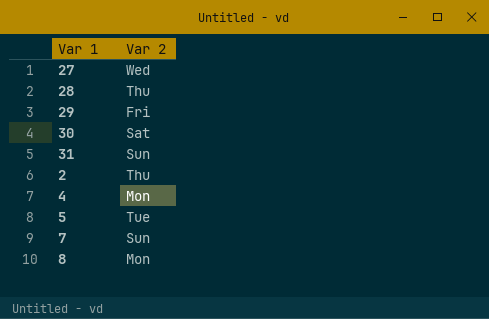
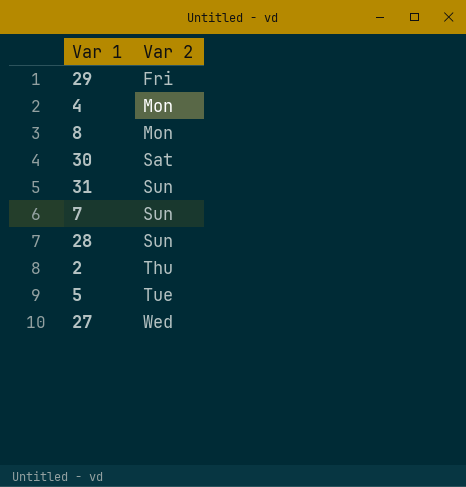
row order: none -> Var 2 ascending
28 | Var 2: Thu -> Sun

